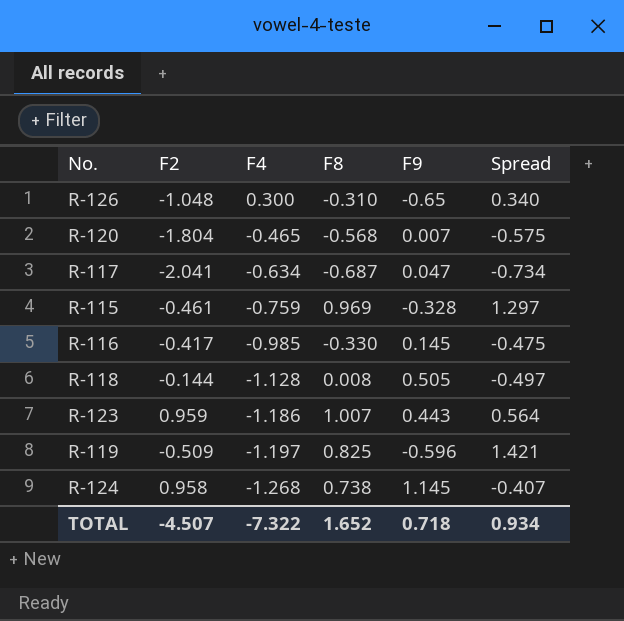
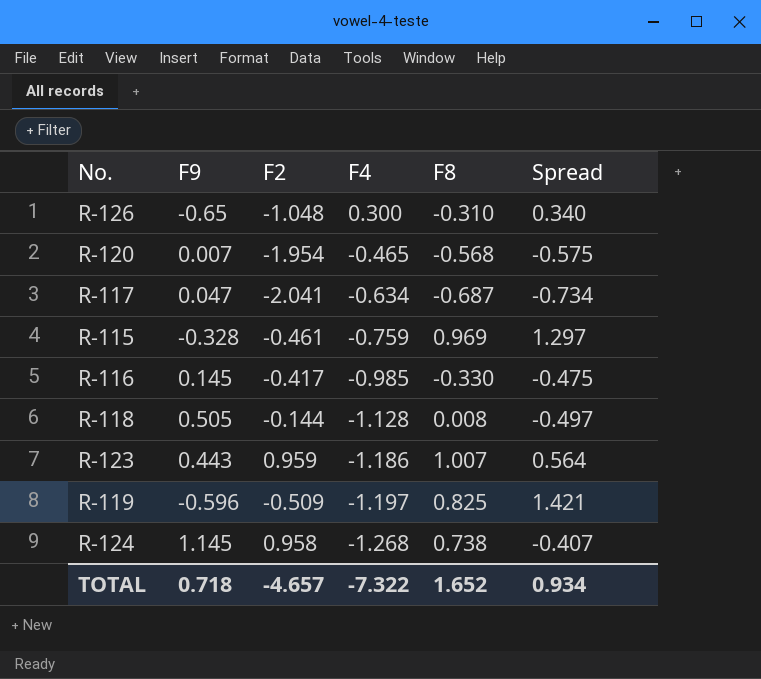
column F9 | position: 5 -> 2
R-120 | F2: -1.804 -> -1.954
TOTAL | F2: -4.507 -> -4.657

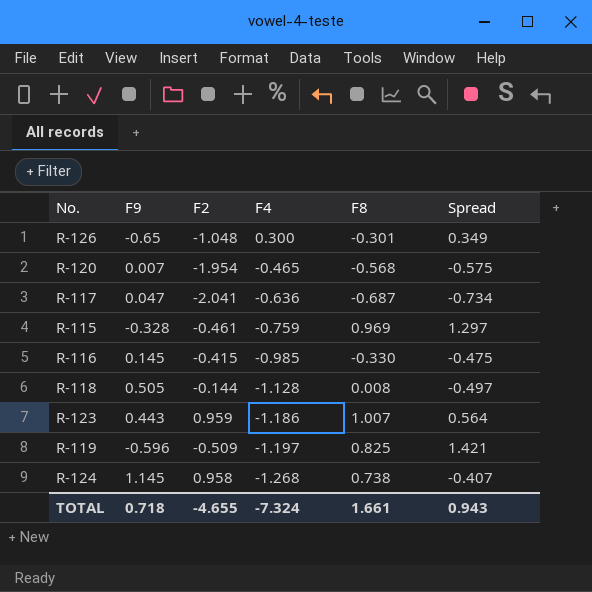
R-126 | F8: -0.310 -> -0.301
R-126 | Spread: 0.340 -> 0.349
R-117 | F4: -0.634 -> -0.636
R-116 | F2: -0.417 -> -0.415
TOTAL | F2: -4.657 -> -4.655
TOTAL | F4: -7.322 -> -7.324
TOTAL | F8: 1.652 -> 1.661
TOTAL | Spread: 0.934 -> 0.943

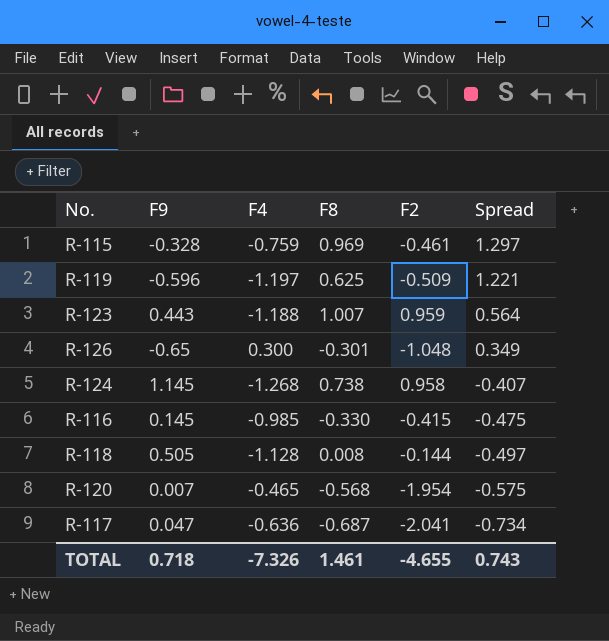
row order: F4 descending -> Spread descending
column F2 | position: 3 -> 5
R-119 | F8: 0.825 -> 0.625
R-119 | Spread: 1.421 -> 1.221
R-123 | F4: -1.186 -> -1.188
TOTAL | F4: -7.324 -> -7.326
TOTAL | F8: 1.661 -> 1.461
TOTAL | Spread: 0.943 -> 0.743

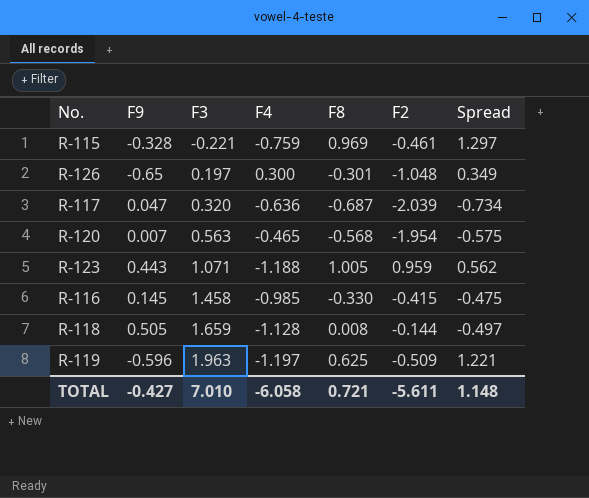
row order: Spread descending -> F3 ascending
column F3 | position: none -> 3
row R-124: 1.145 | -1.268 | 0.738 | 0.958 | -0.407 -> none
R-117 | F2: -2.041 -> -2.039
R-123 | F8: 1.007 -> 1.005
R-123 | Spread: 0.564 -> 0.562
TOTAL | F9: 0.718 -> -0.427
TOTAL | F4: -7.326 -> -6.058
TOTAL | F8: 1.461 -> 0.721
TOTAL | F2: -4.655 -> -5.611
TOTAL | Spread: 0.743 -> 1.148

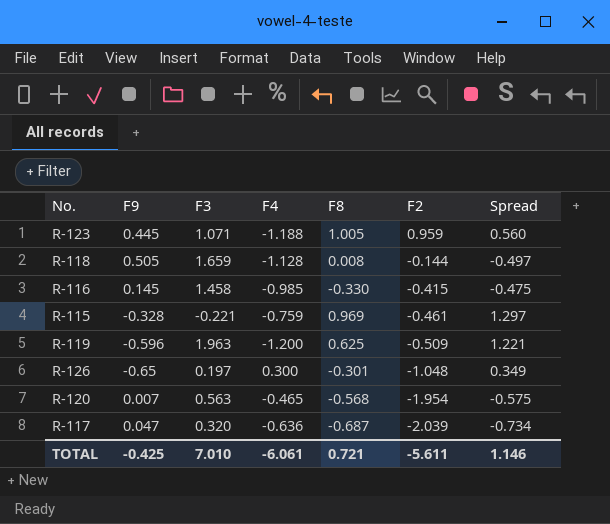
row order: F3 ascending -> F2 descending
R-123 | F9: 0.443 -> 0.445
R-123 | Spread: 0.562 -> 0.560
R-119 | F4: -1.197 -> -1.200
TOTAL | F9: -0.427 -> -0.425
TOTAL | F4: -6.058 -> -6.061
TOTAL | Spread: 1.148 -> 1.146

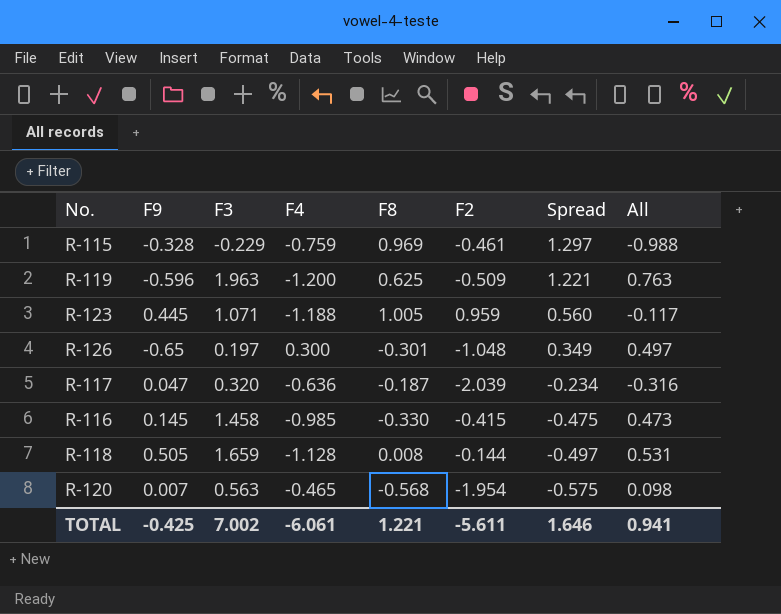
row order: F2 descending -> Spread descending
column All | formula: none -> [F3] + [F4]
R-115 | F3: -0.221 -> -0.229
R-117 | F8: -0.687 -> -0.187
R-117 | Spread: -0.734 -> -0.234
TOTAL | F3: 7.010 -> 7.002
TOTAL | F8: 0.721 -> 1.221
TOTAL | Spread: 1.146 -> 1.646

